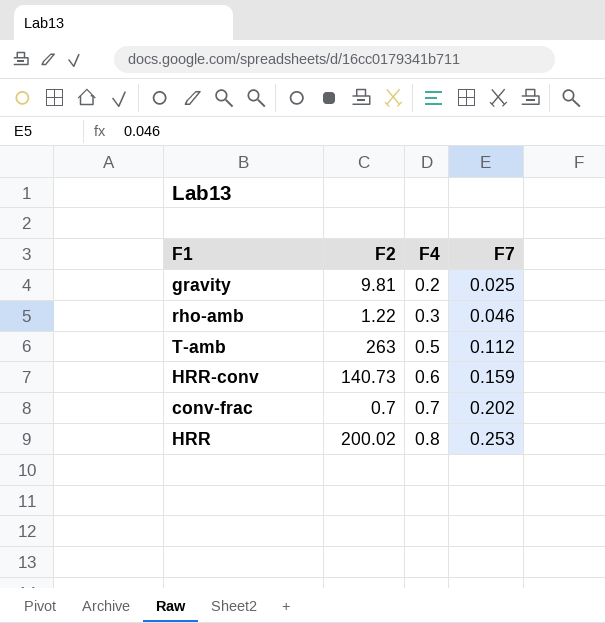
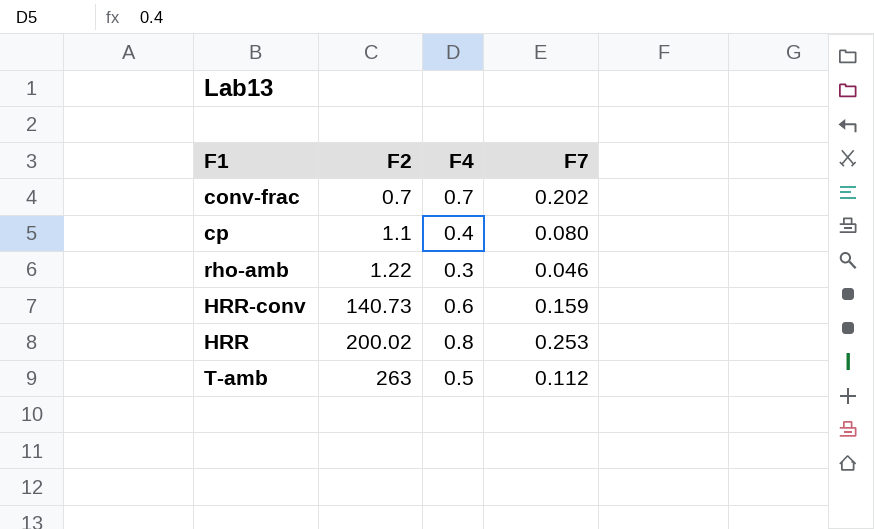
row order: F4 ascending -> F2 ascending
row gravity: 9.81 | 0.2 | 0.025 -> none
row cp: none -> 1.1 | 0.4 | 0.080

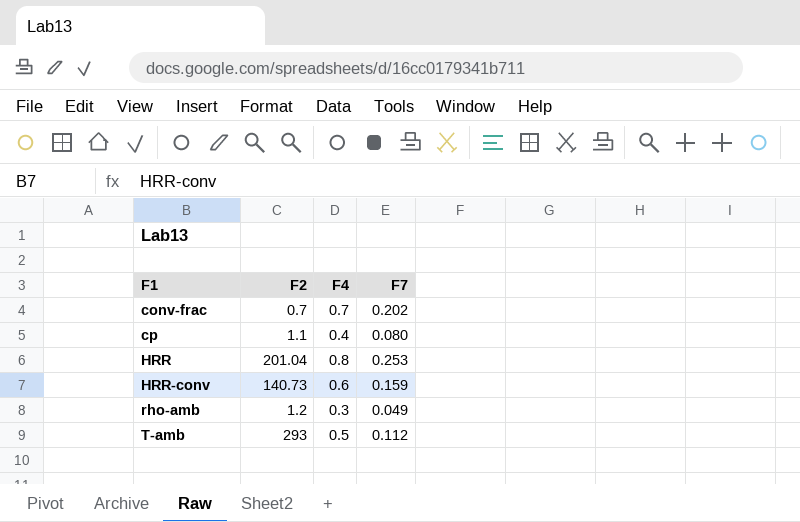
row order: F2 ascending -> F1 ascending
HRR | F2: 200.02 -> 201.04
rho-amb | F2: 1.22 -> 1.2
rho-amb | F7: 0.046 -> 0.049
T-amb | F2: 263 -> 293

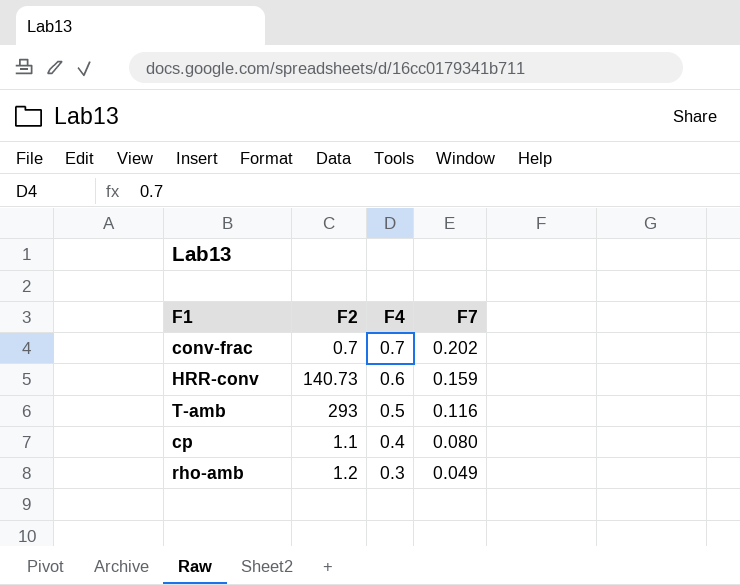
row order: F1 ascending -> F4 descending
row HRR: 201.04 | 0.8 | 0.253 -> none
T-amb | F7: 0.112 -> 0.116

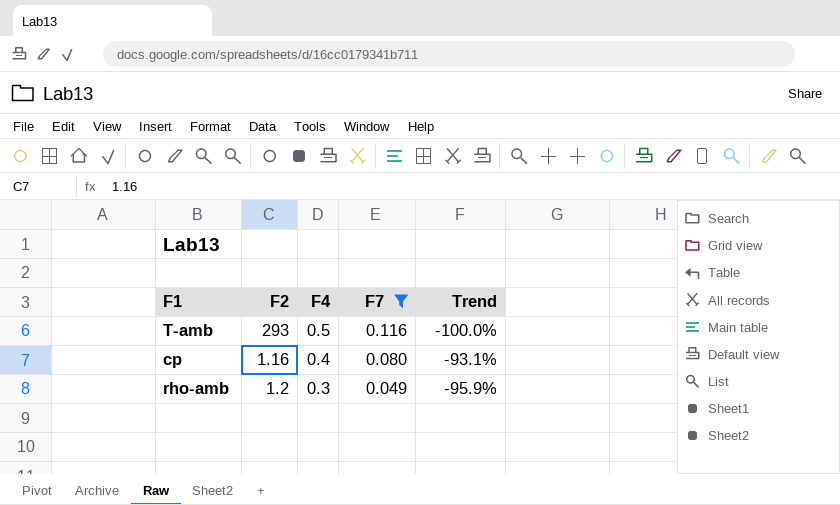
filter: none -> F7 <= 0.116
column Trend | formula: none -> ([F7] - [F2]) / [F2]
cp | F2: 1.1 -> 1.16

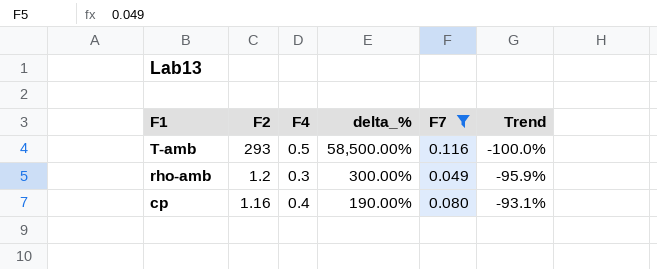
row order: F4 descending -> F1 descending
column delta_% | formula: none -> ([F2] - [F4]) / [F4]

